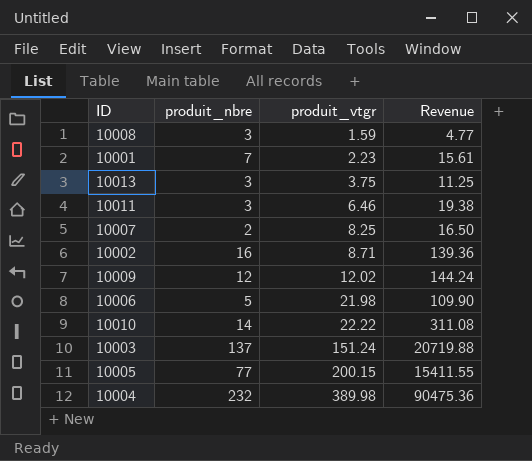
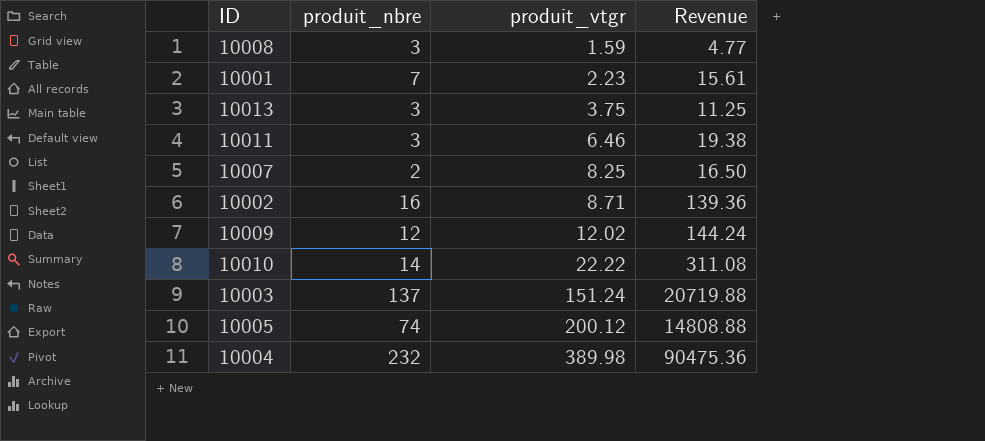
row 10006: 5 | 21.98 | 109.90 -> none
10005 | produit_nbre: 77 -> 74
10005 | produit_vtgr: 200.15 -> 200.12
10005 | Revenue: 15411.55 -> 14808.88

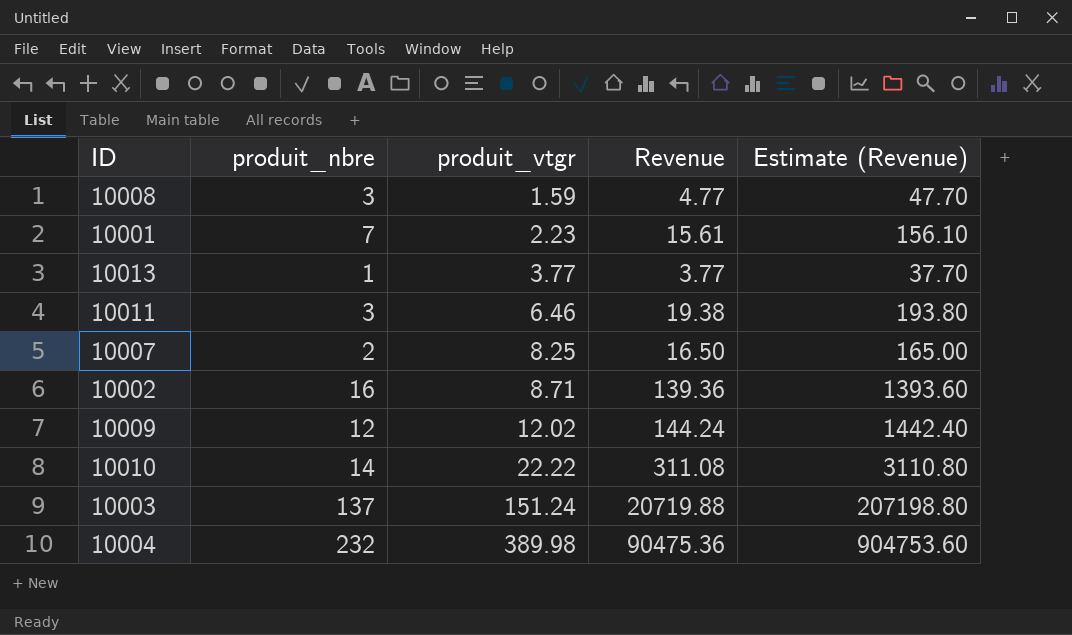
column Estimate (Revenue) | formula: none -> [Revenue] * 10
row 10005: 74 | 200.12 | 14808.88 -> none
10013 | produit_nbre: 3 -> 1
10013 | produit_vtgr: 3.75 -> 3.77
10013 | Revenue: 11.25 -> 3.77

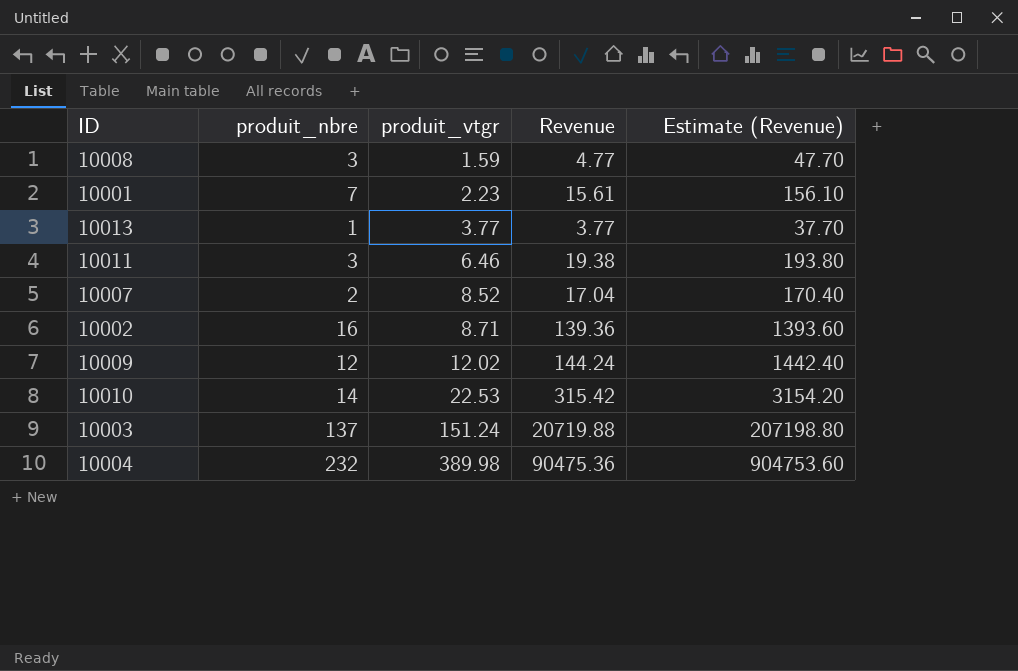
10007 | produit_vtgr: 8.25 -> 8.52
10007 | Revenue: 16.50 -> 17.04
10007 | Estimate (Revenue): 165.00 -> 170.40
10010 | produit_vtgr: 22.22 -> 22.53
10010 | Revenue: 311.08 -> 315.42
10010 | Estimate (Revenue): 3110.80 -> 3154.20

